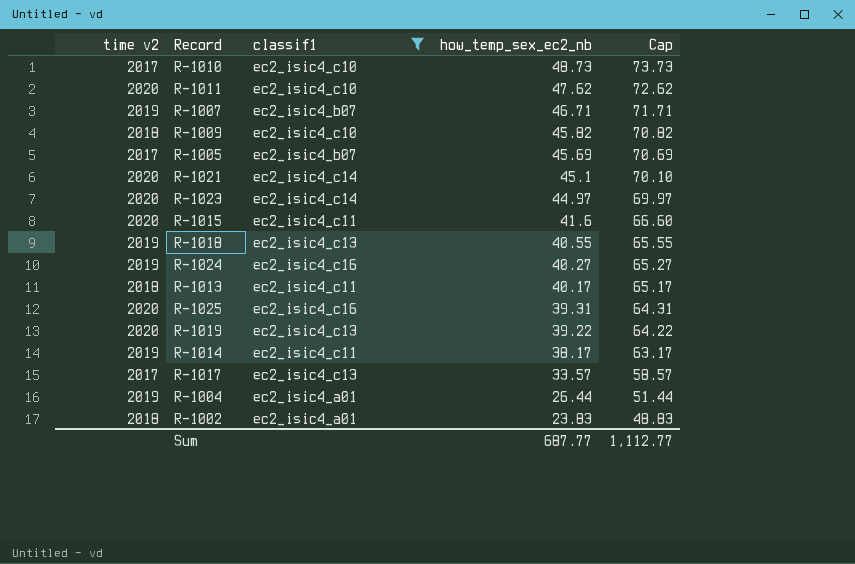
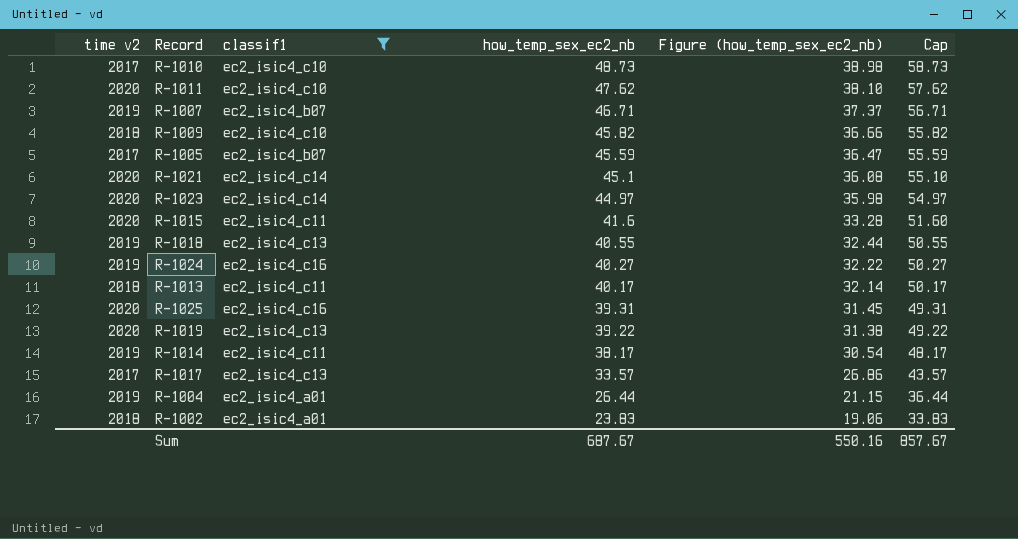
column Figure (how_temp_sex_ec2_nb) | formula: none -> [how_temp_sex_ec2_nb] * 0.8
column Cap | formula: [how_temp_sex_ec2_nb] + 25 -> [how_temp_sex_ec2_nb] + 10
R-1005 | how_temp_sex_ec2_nb: 45.69 -> 45.59
Sum | how_temp_sex_ec2_nb: 687.77 -> 687.67
Sum | Cap: 1,112.77 -> 857.67

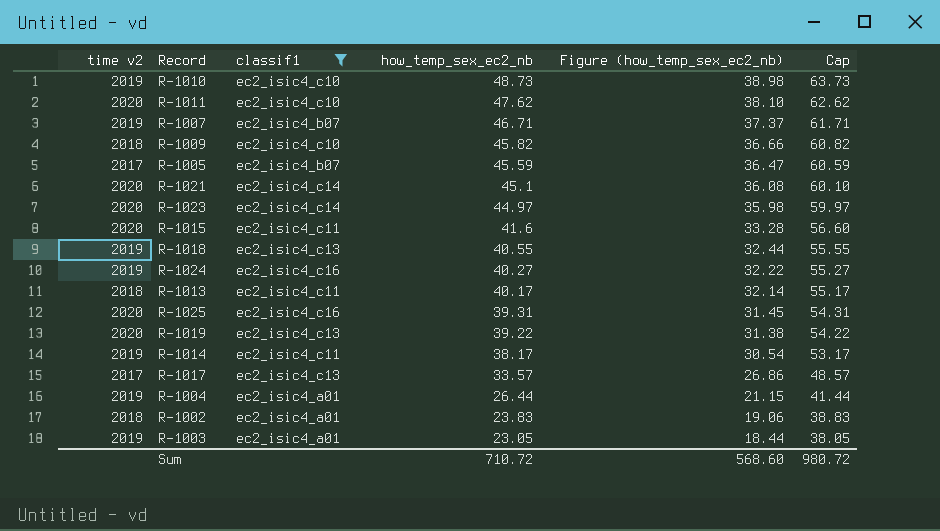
column Cap | formula: [how_temp_sex_ec2_nb] + 10 -> [how_temp_sex_ec2_nb] + 15
R-1010 | time v2: 2017 -> 2019
row R-1003: none -> 2019 | ec2_isic4_a01 | 23.05 | 18.44 | 38.05
Sum | how_temp_sex_ec2_nb: 687.67 -> 710.72
Sum | Figure (how_temp_sex_ec2_nb): 550.16 -> 568.60
Sum | Cap: 857.67 -> 980.72

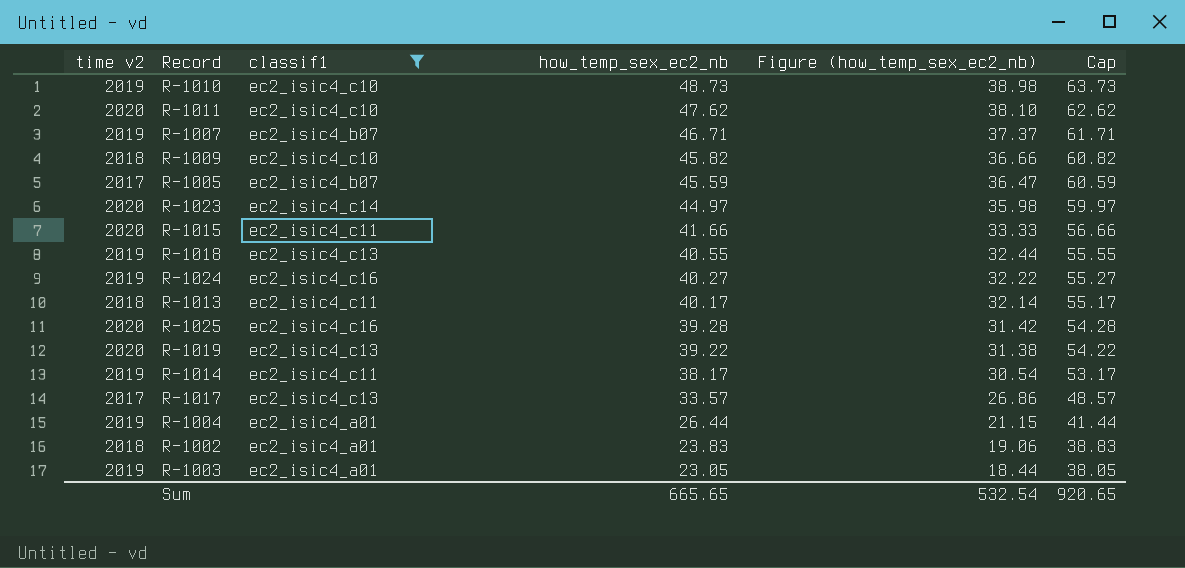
row R-1021: 2020 | ec2_isic4_c14 | 45.1 | 36.08 | 60.10 -> none
R-1015 | how_temp_sex_ec2_nb: 41.6 -> 41.66
R-1015 | Figure (how_temp_sex_ec2_nb): 33.28 -> 33.33
R-1015 | Cap: 56.60 -> 56.66
R-1025 | how_temp_sex_ec2_nb: 39.31 -> 39.28
R-1025 | Figure (how_temp_sex_ec2_nb): 31.45 -> 31.42
R-1025 | Cap: 54.31 -> 54.28
Sum | how_temp_sex_ec2_nb: 710.72 -> 665.65
Sum | Figure (how_temp_sex_ec2_nb): 568.60 -> 532.54
Sum | Cap: 980.72 -> 920.65

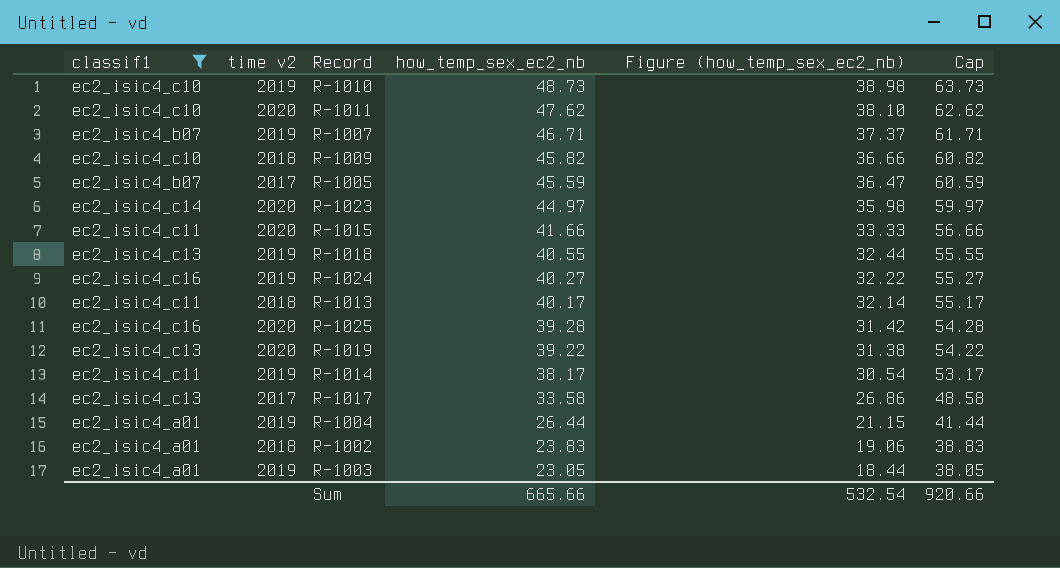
column classif1 | position: 3 -> 1
R-1017 | how_temp_sex_ec2_nb: 33.57 -> 33.58
R-1017 | Cap: 48.57 -> 48.58
Sum | how_temp_sex_ec2_nb: 665.65 -> 665.66
Sum | Cap: 920.65 -> 920.66

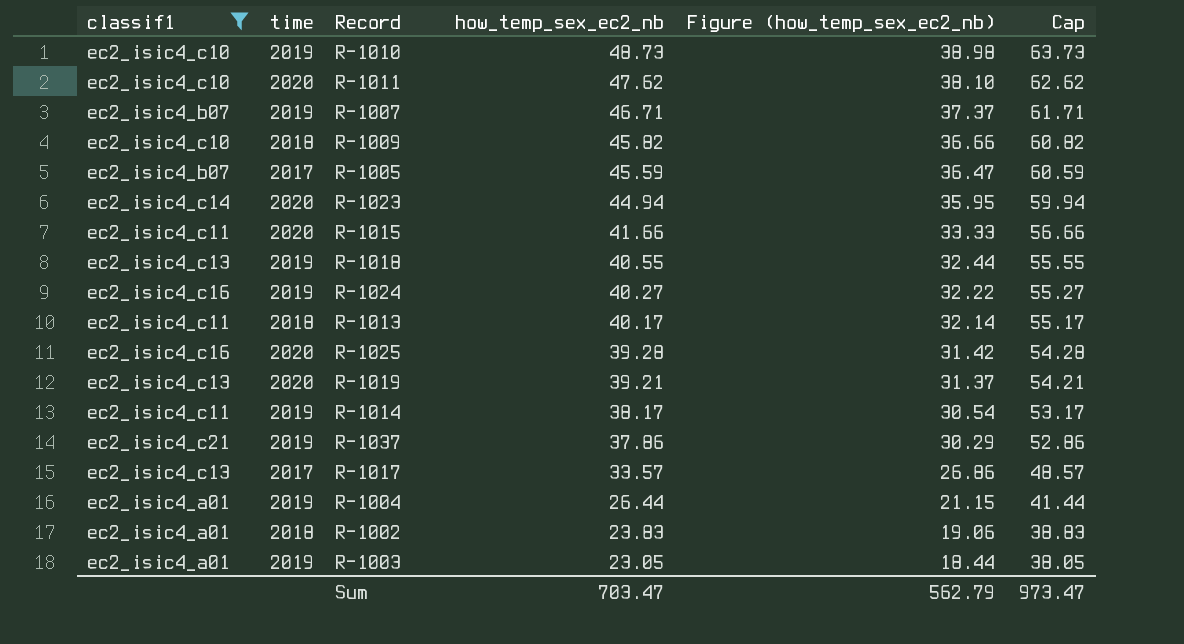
column name: time v2 -> time
R-1023 | how_temp_sex_ec2_nb: 44.97 -> 44.94
R-1023 | Figure (how_temp_sex_ec2_nb): 35.98 -> 35.95
R-1023 | Cap: 59.97 -> 59.94
R-1019 | how_temp_sex_ec2_nb: 39.22 -> 39.21
R-1019 | Figure (how_temp_sex_ec2_nb): 31.38 -> 31.37
R-1019 | Cap: 54.22 -> 54.21
row R-1037: none -> ec2_isic4_c21 | 2019 | 37.86 | 30.29 | 52.86
R-1017 | how_temp_sex_ec2_nb: 33.58 -> 33.57
R-1017 | Cap: 48.58 -> 48.57
Sum | how_temp_sex_ec2_nb: 665.66 -> 703.47
Sum | Figure (how_temp_sex_ec2_nb): 532.54 -> 562.79
Sum | Cap: 920.66 -> 973.47

